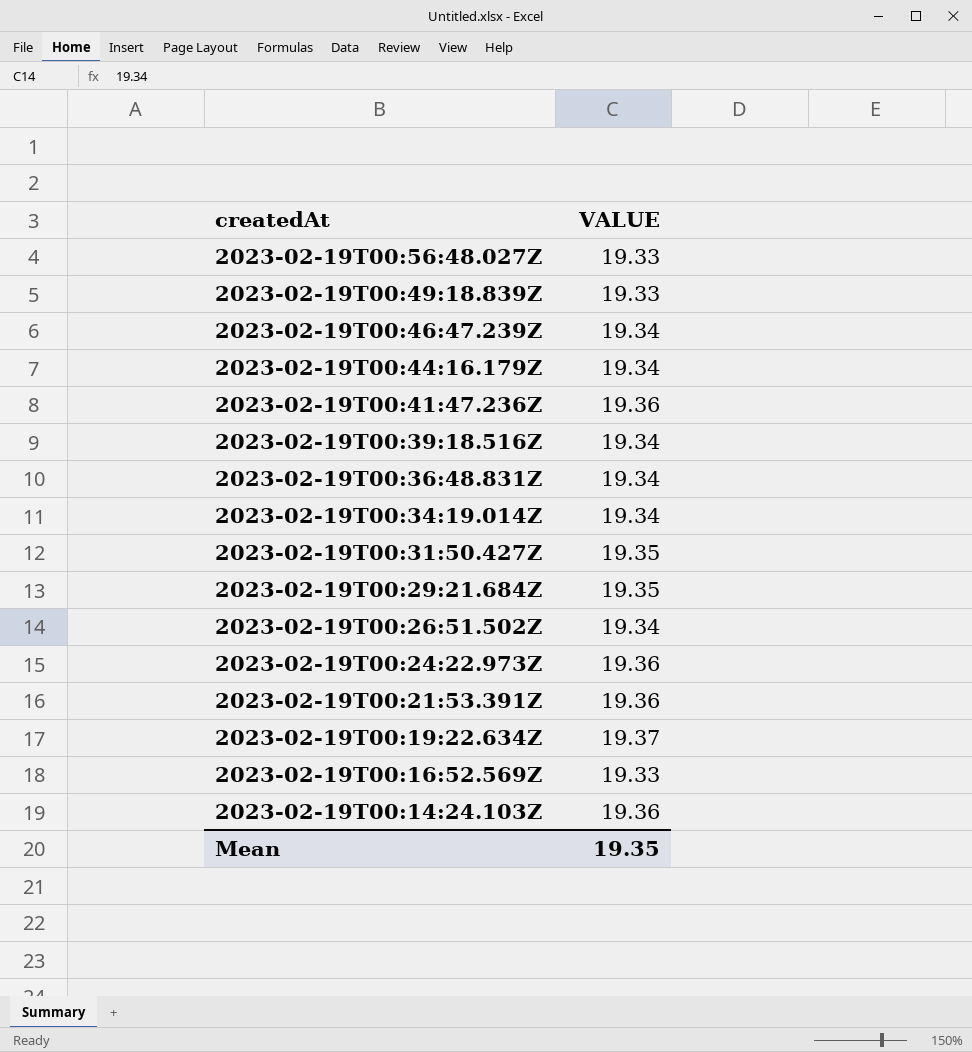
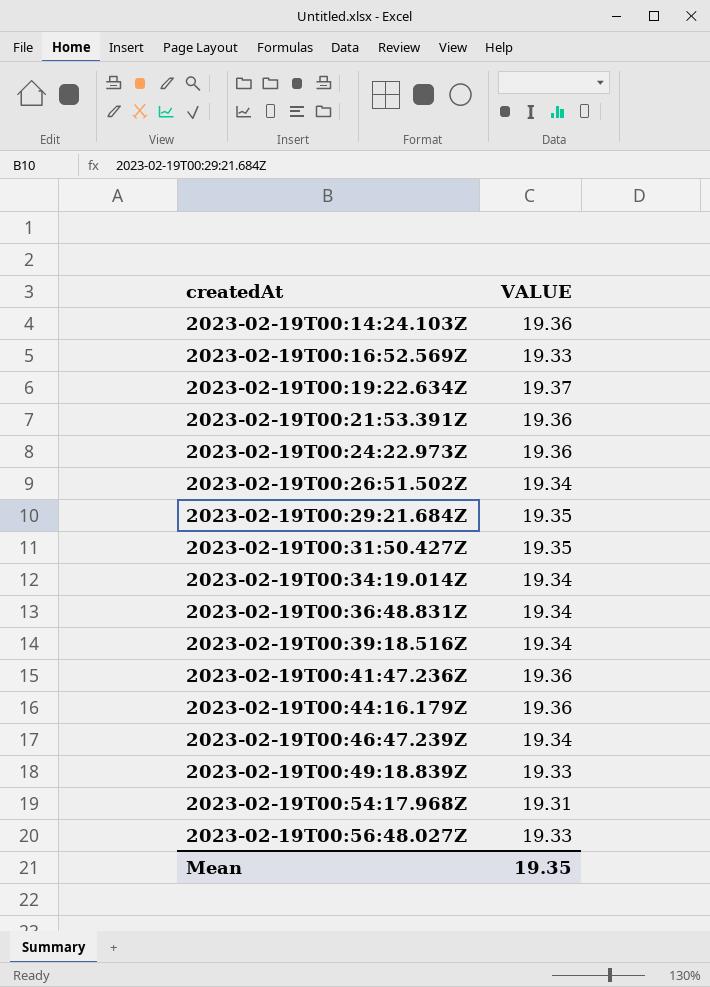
row order: createdAt descending -> createdAt ascending
2023-02-19T00:44:16.179Z | VALUE: 19.34 -> 19.36
row 2023-02-19T00:54:17.968Z: none -> 19.31

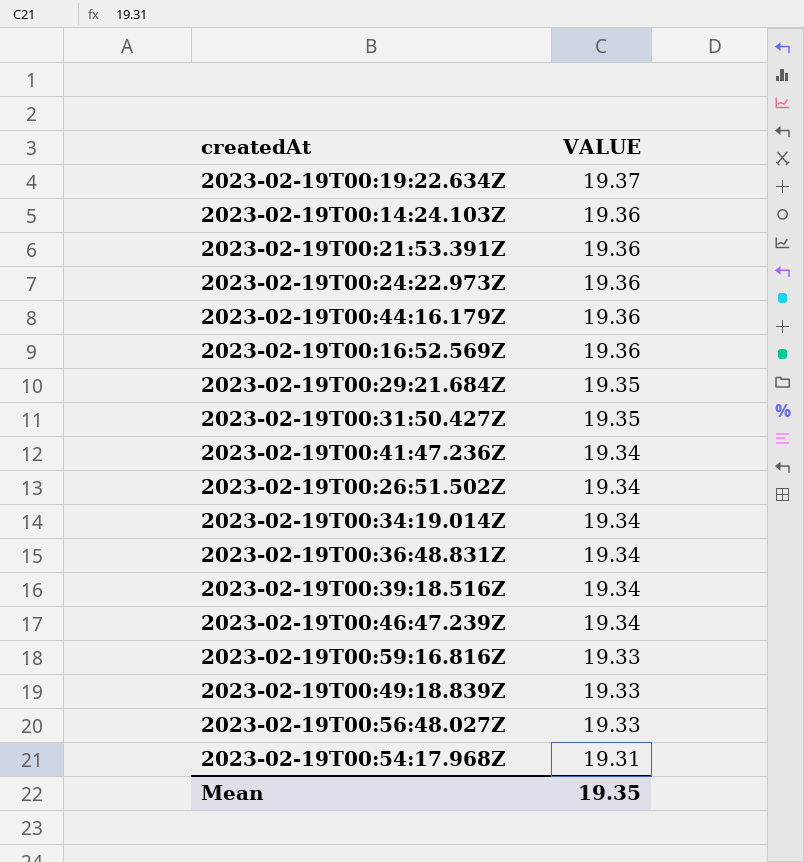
row order: createdAt ascending -> VALUE descending
2023-02-19T00:16:52.569Z | VALUE: 19.33 -> 19.36
2023-02-19T00:41:47.236Z | VALUE: 19.36 -> 19.34
row 2023-02-19T00:59:16.816Z: none -> 19.33

